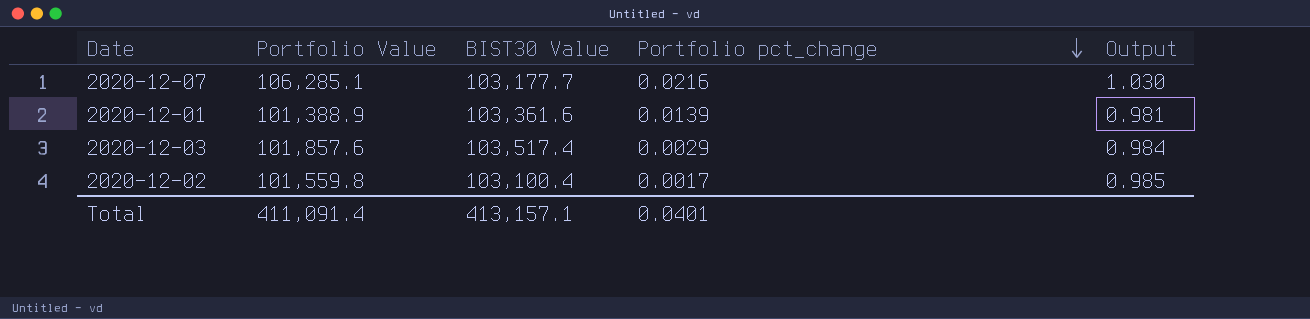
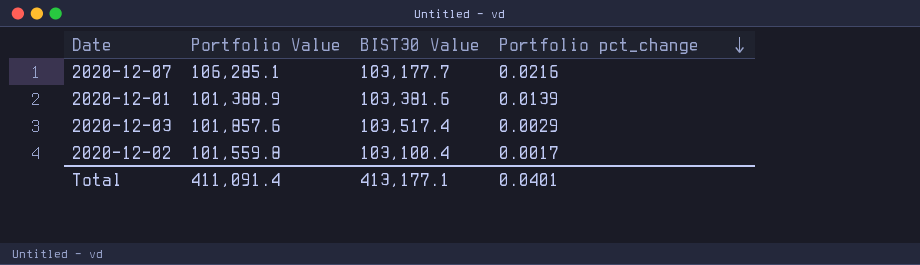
column Output | formula: [Portfolio Value] / [BIST30 Value] -> none
2020-12-01 | BIST30 Value: 103,361.6 -> 103,381.6
Total | BIST30 Value: 413,157.1 -> 413,177.1

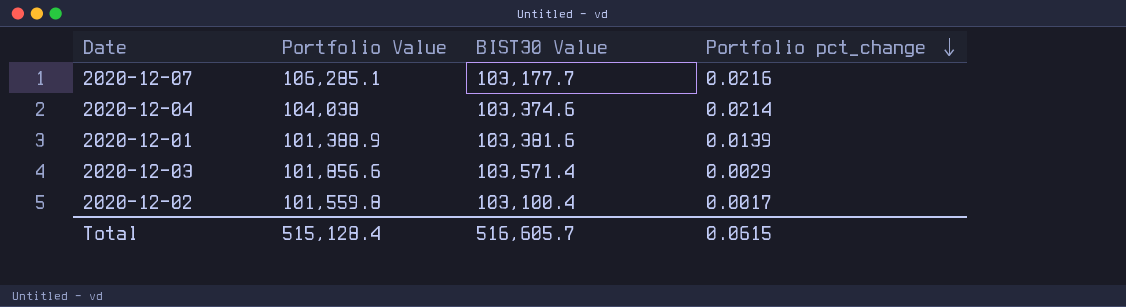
row 2020-12-04: none -> 104,038 | 103,374.6 | 0.0214
2020-12-03 | Portfolio Value: 101,857.6 -> 101,856.6
2020-12-03 | BIST30 Value: 103,517.4 -> 103,571.4
Total | Portfolio Value: 411,091.4 -> 515,128.4
Total | BIST30 Value: 413,177.1 -> 516,605.7
Total | Portfolio pct_change: 0.0401 -> 0.0615

